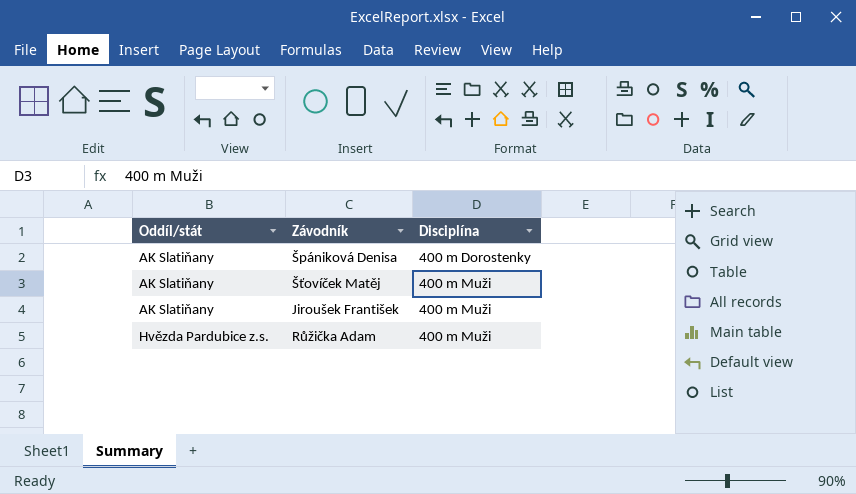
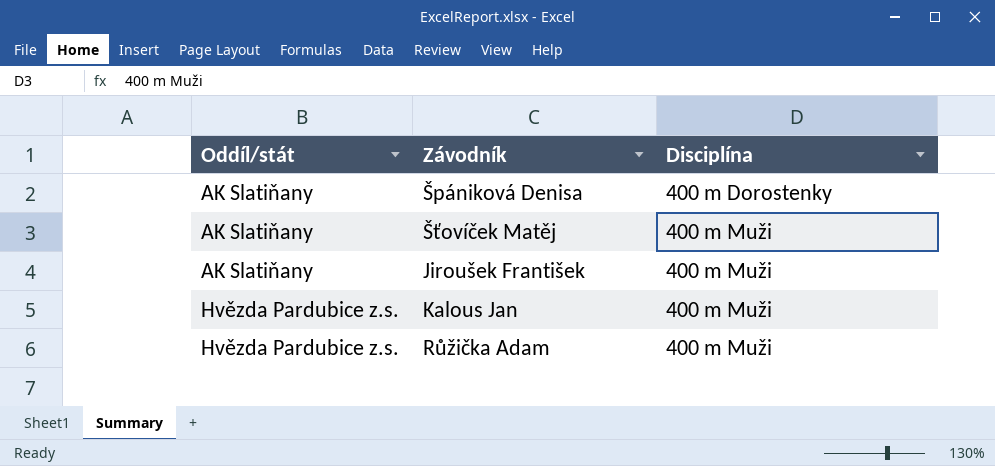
row Kalous Jan: none -> Hvězda Pardubice z.s. | 400 m Muži

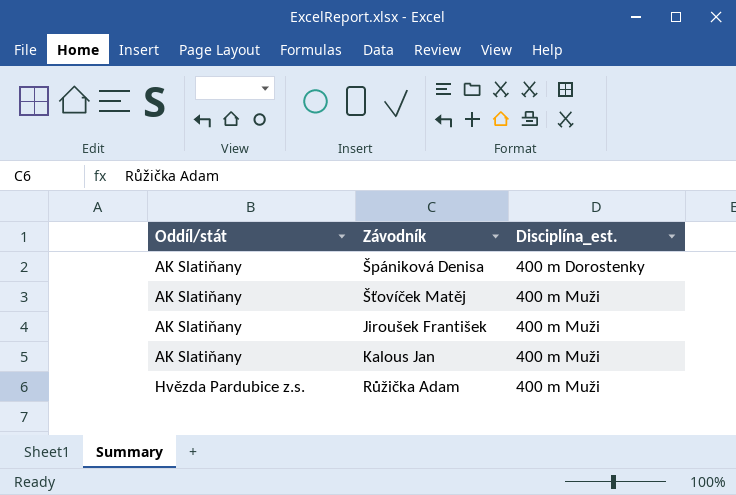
column name: Disciplína -> Disciplína_est.
Kalous Jan | Oddíl/stát: Hvězda Pardubice z.s. -> AK Slatiňany

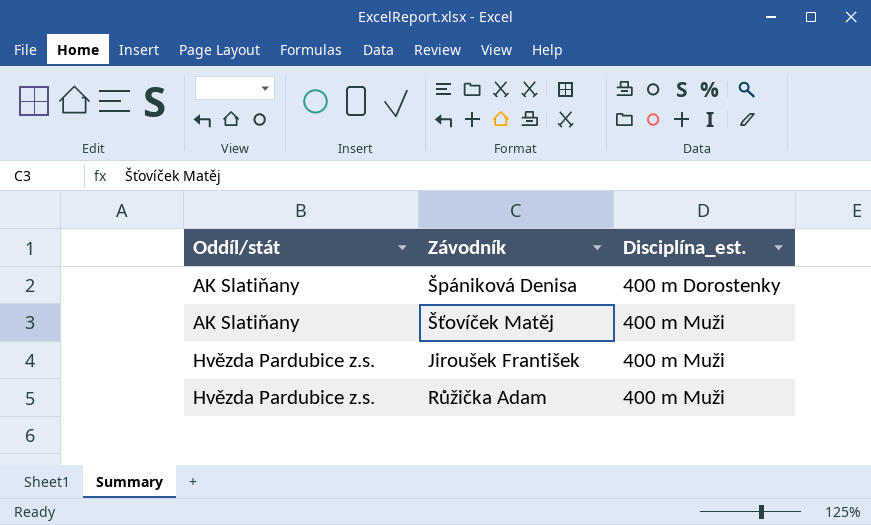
row Kalous Jan: AK Slatiňany | 400 m Muži -> none
Jiroušek František | Oddíl/stát: AK Slatiňany -> Hvězda Pardubice z.s.

